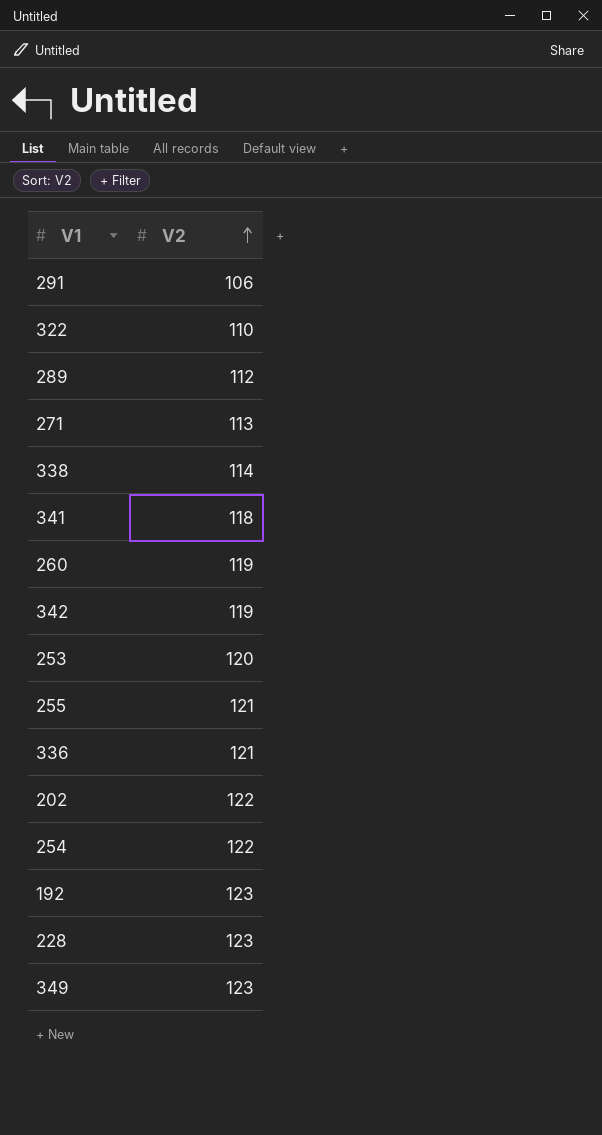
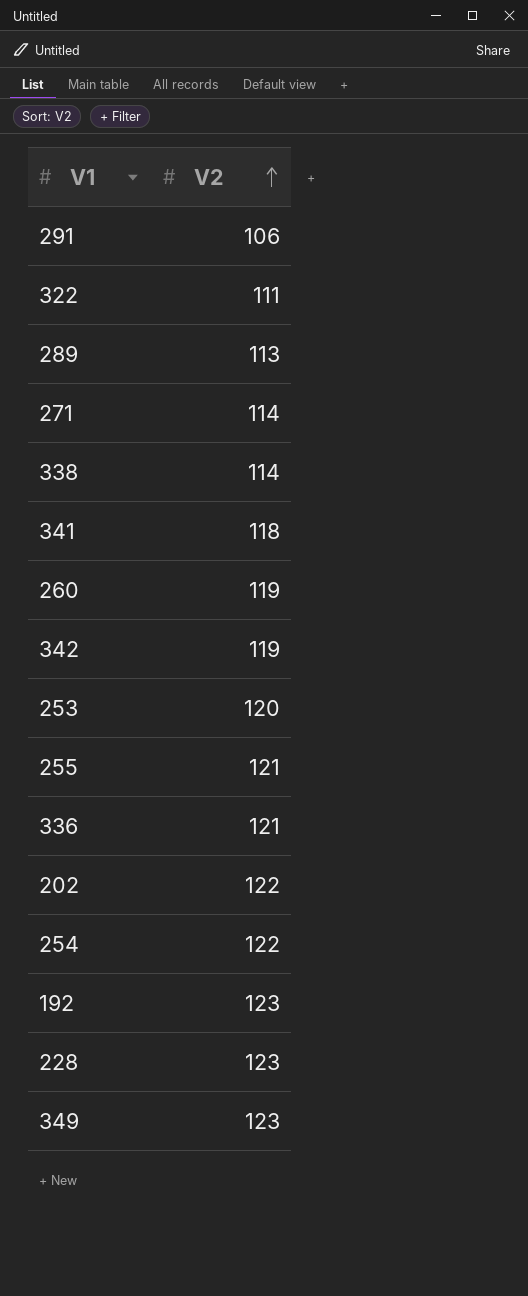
322 | V2: 110 -> 111
289 | V2: 112 -> 113
271 | V2: 113 -> 114

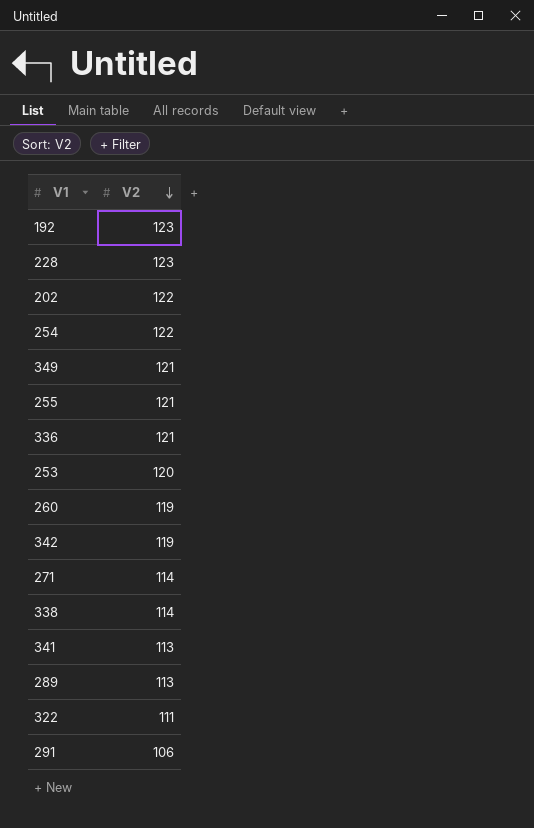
row order: V2 ascending -> V2 descending
349 | V2: 123 -> 121
341 | V2: 118 -> 113

